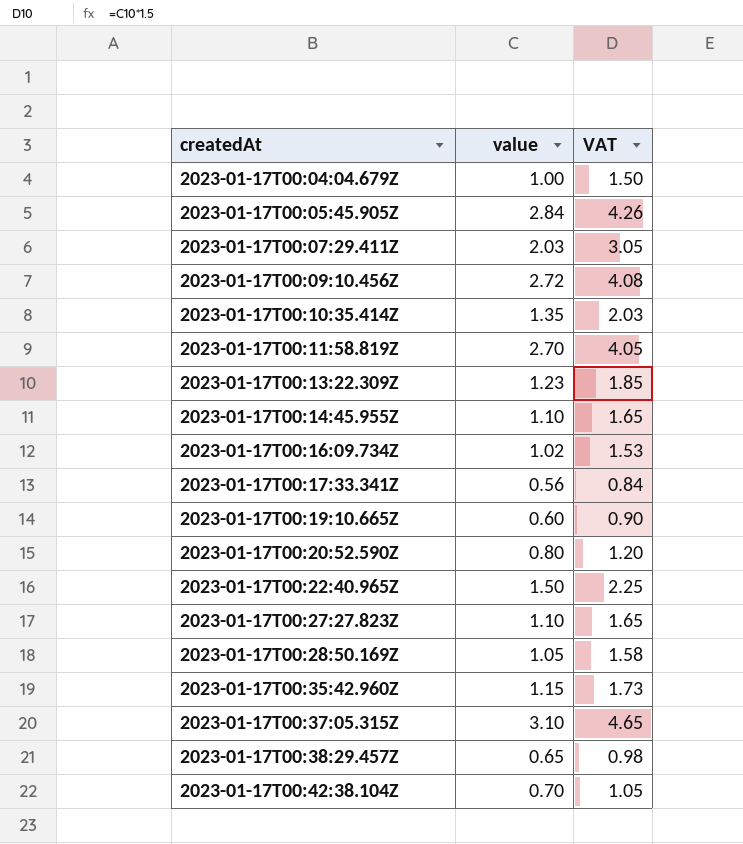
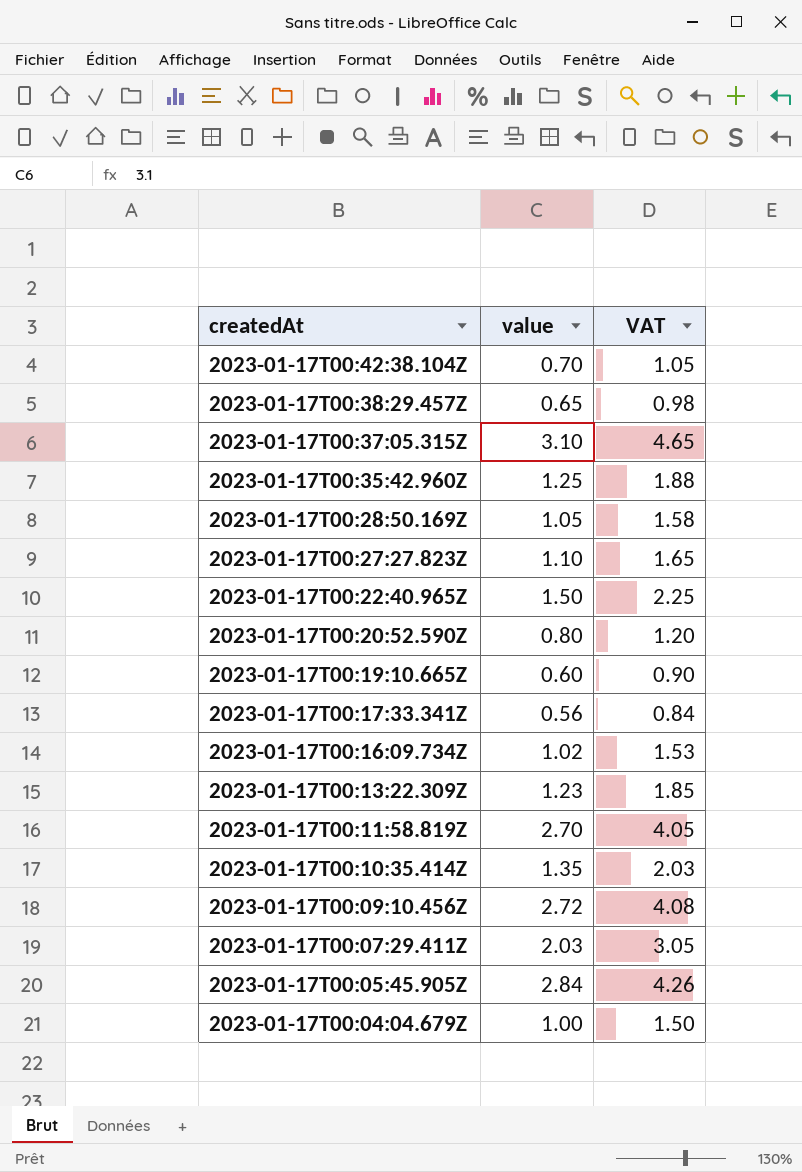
row order: createdAt ascending -> createdAt descending
row 2023-01-17T00:14:45.955Z: 1.10 | 1.65 -> none
2023-01-17T00:35:42.960Z | value: 1.15 -> 1.25
2023-01-17T00:35:42.960Z | VAT: 1.73 -> 1.88

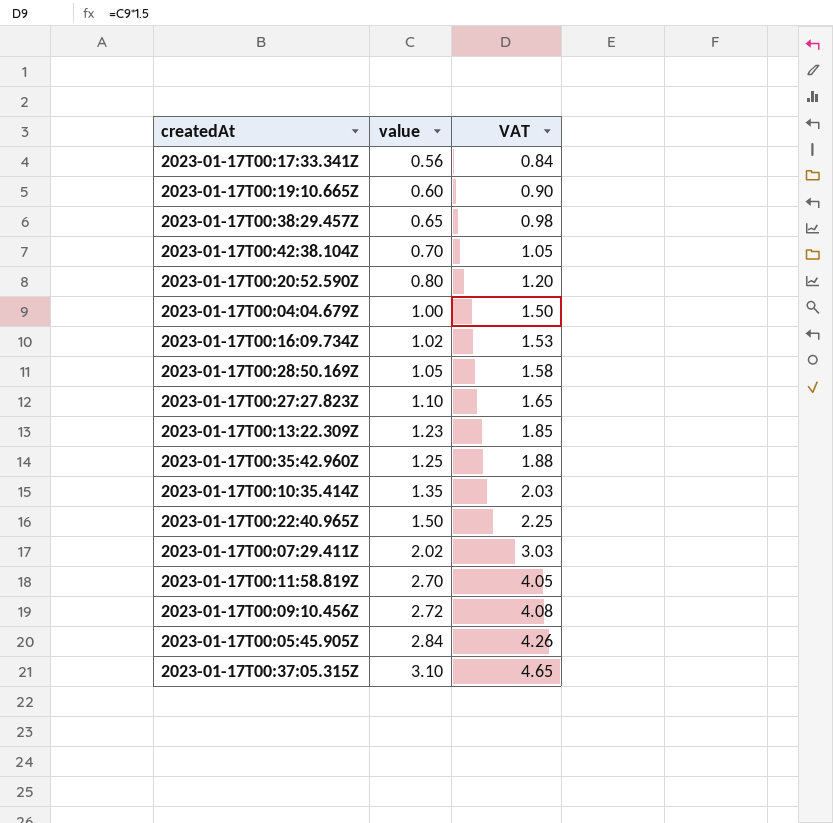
row order: createdAt descending -> value ascending
2023-01-17T00:07:29.411Z | value: 2.03 -> 2.02
2023-01-17T00:07:29.411Z | VAT: 3.05 -> 3.03

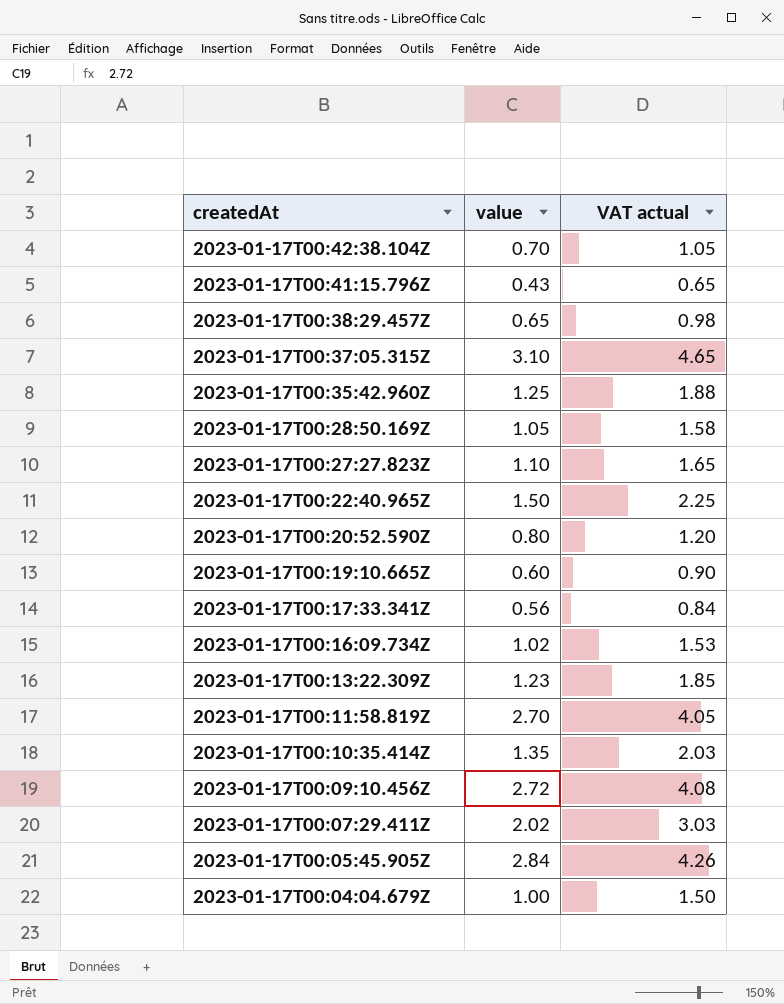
row order: value ascending -> createdAt descending
column name: VAT -> VAT actual
row 2023-01-17T00:41:15.796Z: none -> 0.43 | 0.65

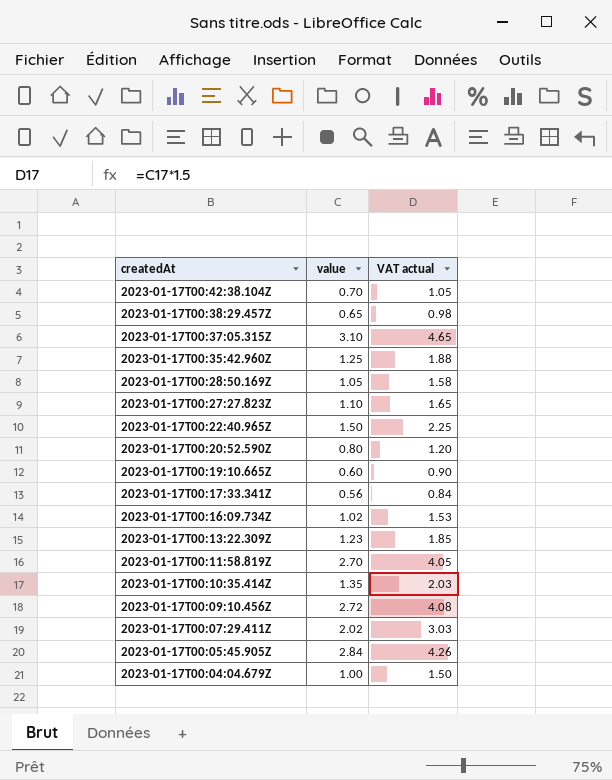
row 2023-01-17T00:41:15.796Z: 0.43 | 0.65 -> none

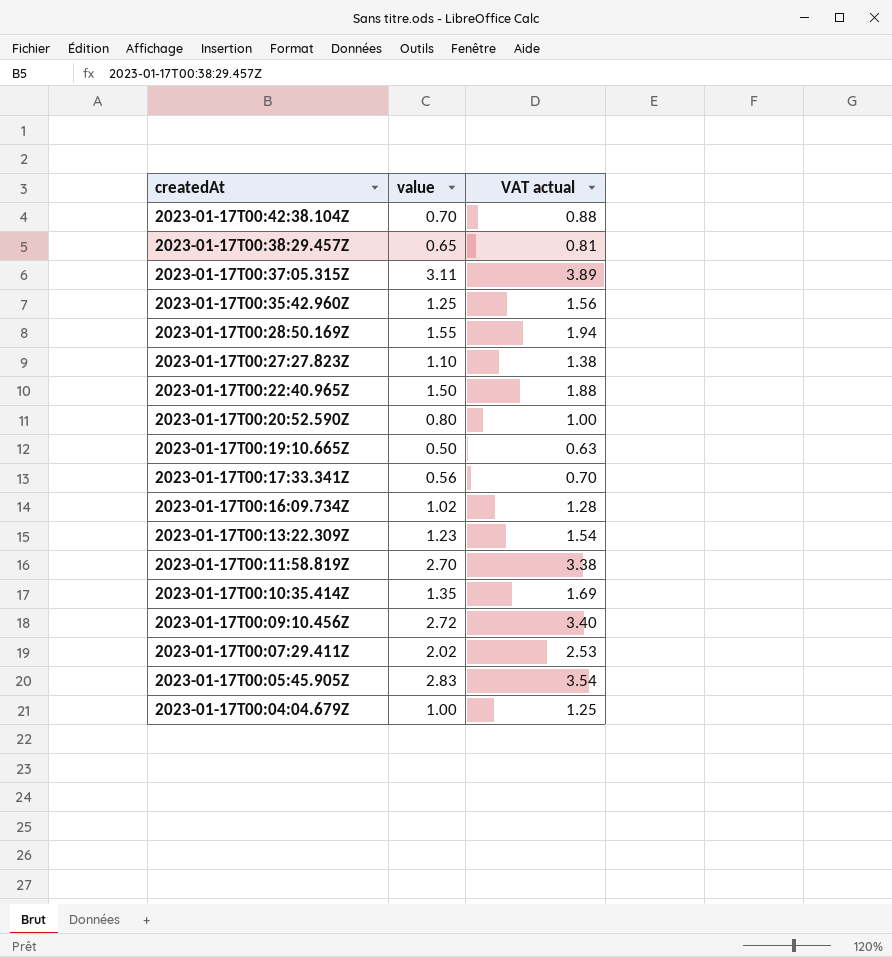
column VAT actual | formula: [value] * 1.5 -> [value] * 1.25
2023-01-17T00:37:05.315Z | value: 3.10 -> 3.11
2023-01-17T00:28:50.169Z | value: 1.05 -> 1.55
2023-01-17T00:19:10.665Z | value: 0.60 -> 0.50
2023-01-17T00:05:45.905Z | value: 2.84 -> 2.83

